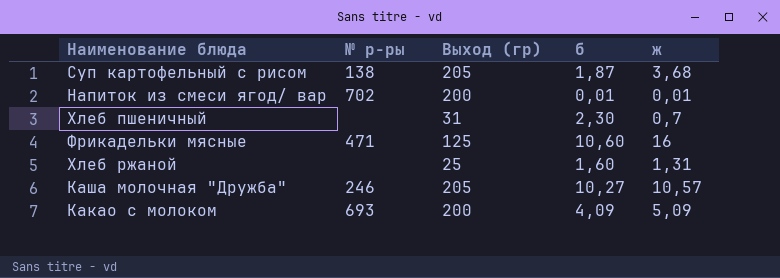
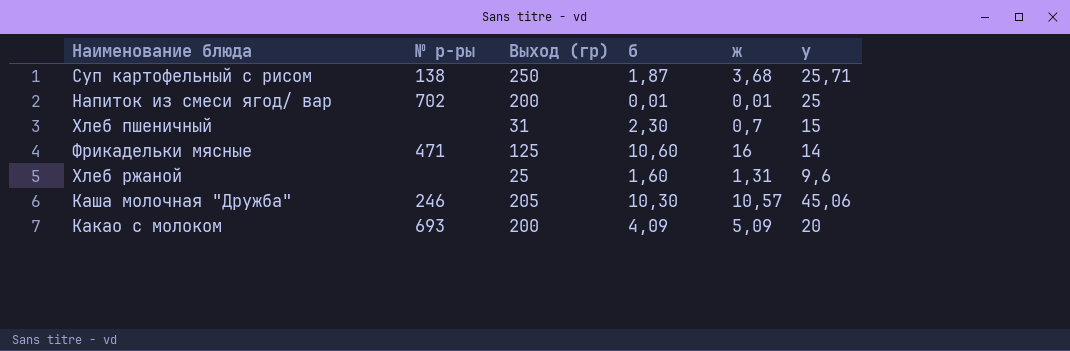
column у | position: none -> 6
Суп картофельный с рисом | Выход (гр): 205 -> 250
Каша молочная "Дружба" | б: 10,27 -> 10,30

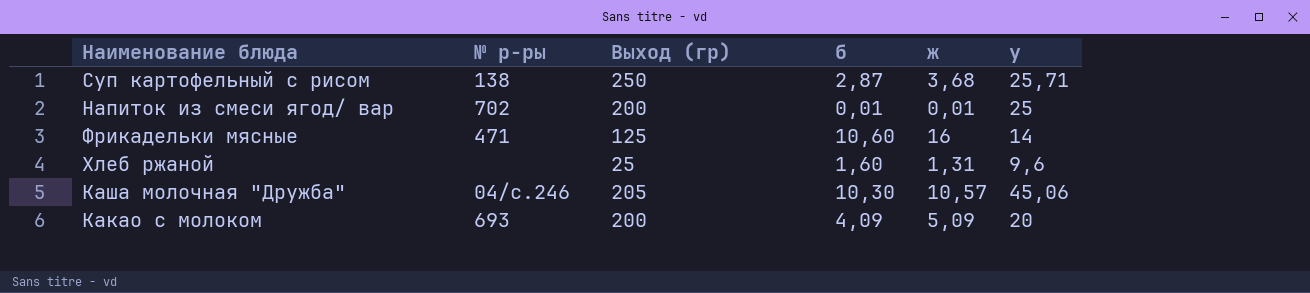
row Хлеб пшеничный: none | 31 | 2,30 | 0,7 | 15 -> none
Суп картофельный с рисом | б: 1,87 -> 2,87
Каша молочная "Дружба" | № р-ры: 246 -> 04/с.246

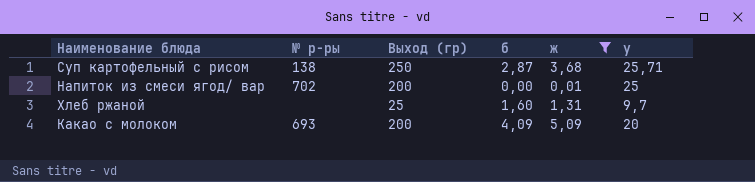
filter: none -> ж <= 5,09
Напиток из смеси ягод/ вар | б: 0,01 -> 0,00
Хлеб ржаной | у: 9,6 -> 9,7

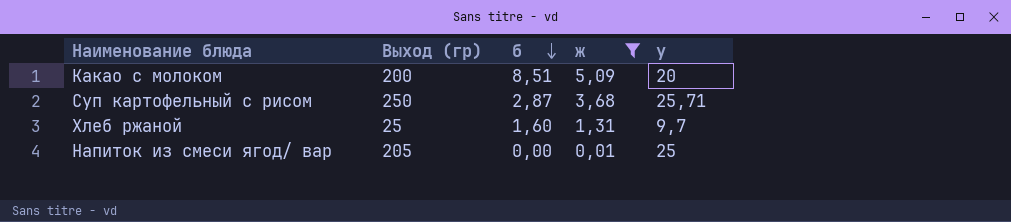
row order: none -> б descending
column № р-ры | position: 2 -> none
Какао с молоком | б: 4,09 -> 8,51
Напиток из смеси ягод/ вар | Выход (гр): 200 -> 205

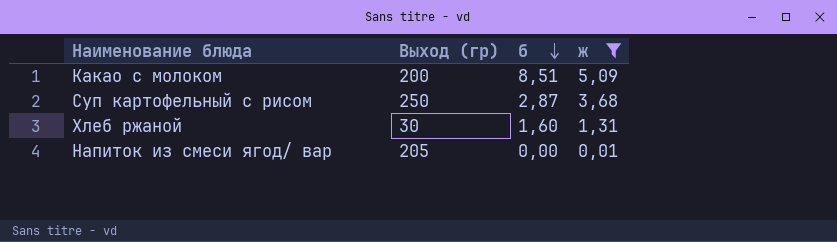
column у | position: 5 -> none
Хлеб ржаной | Выход (гр): 25 -> 30

